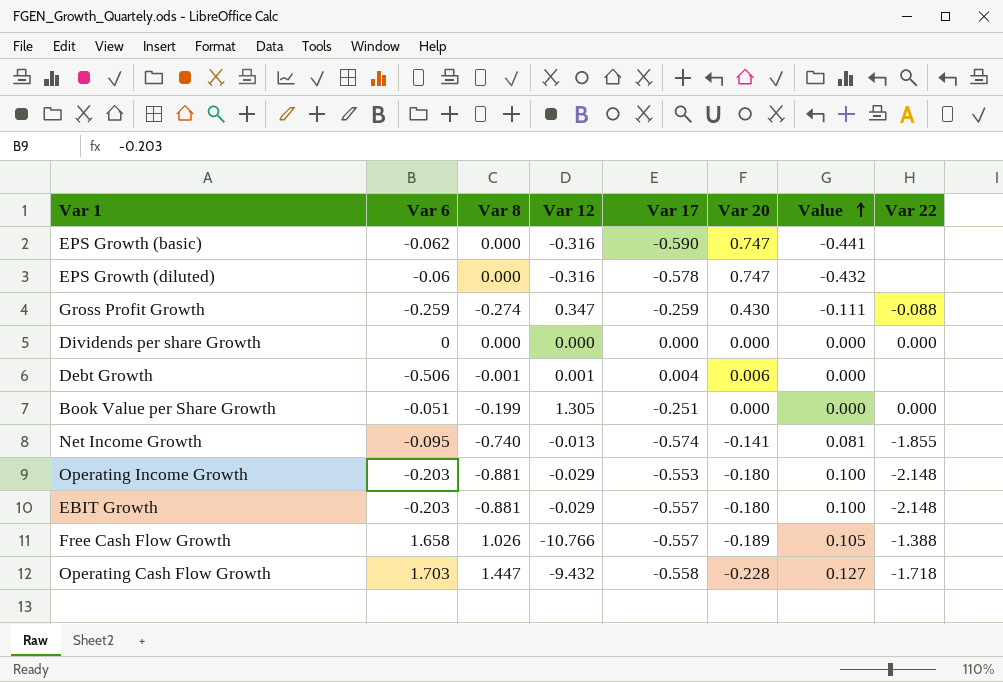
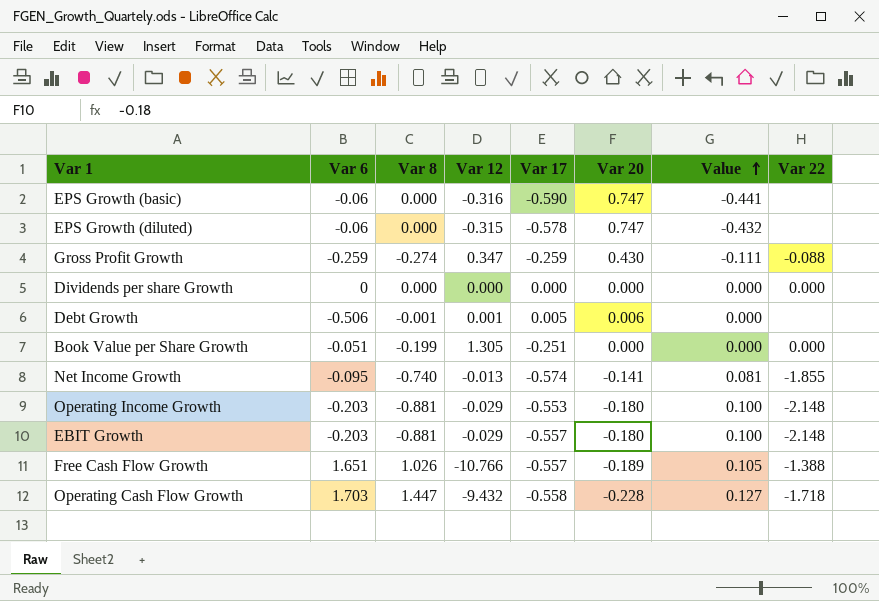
EPS Growth (basic) | Var 6: -0.062 -> -0.06
EPS Growth (diluted) | Var 12: -0.316 -> -0.315
Debt Growth | Var 17: 0.004 -> 0.005
Free Cash Flow Growth | Var 6: 1.658 -> 1.651

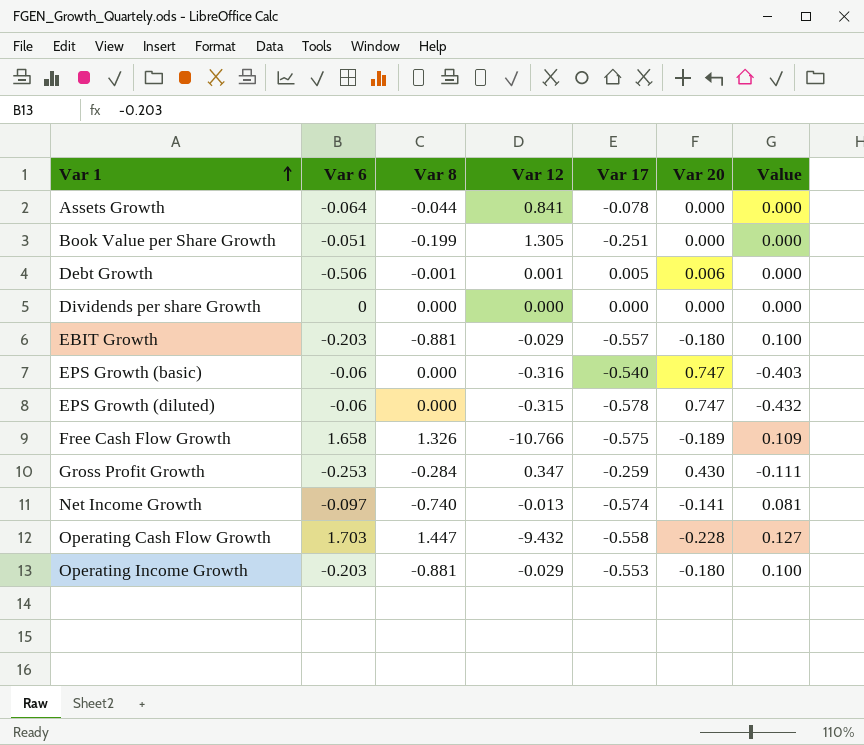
row order: Value ascending -> Var 1 ascending
column Var 22 | position: 8 -> none
row Assets Growth: none -> -0.064 | -0.044 | 0.841 | -0.078 | 0.000 | 0.000
EPS Growth (basic) | Var 17: -0.590 -> -0.540
EPS Growth (basic) | Value: -0.441 -> -0.403
Free Cash Flow Growth | Var 6: 1.651 -> 1.658
Free Cash Flow Growth | Var 8: 1.026 -> 1.326
Free Cash Flow Growth | Var 17: -0.557 -> -0.575
Free Cash Flow Growth | Value: 0.105 -> 0.109
Gross Profit Growth | Var 6: -0.259 -> -0.253
Gross Profit Growth | Var 8: -0.274 -> -0.284
Net Income Growth | Var 6: -0.095 -> -0.097

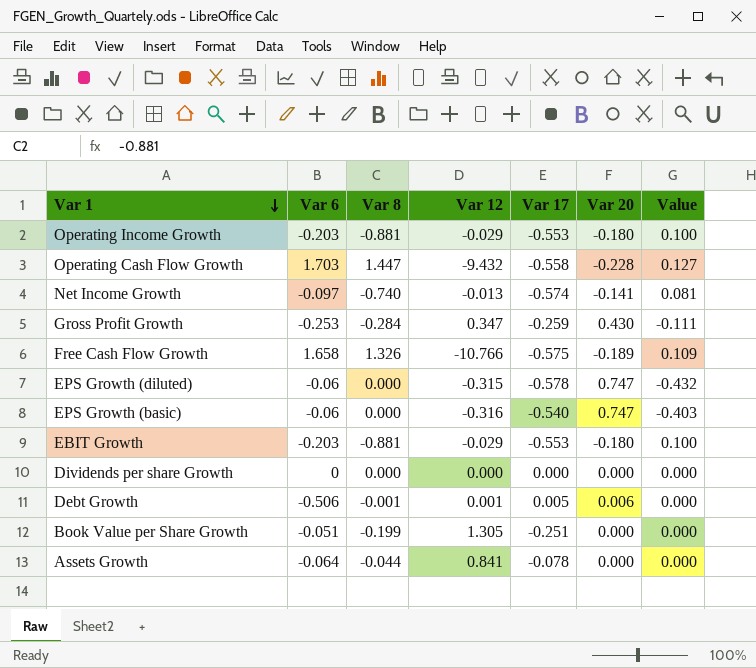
row order: Var 1 ascending -> Var 1 descending
EBIT Growth | Var 17: -0.557 -> -0.553

